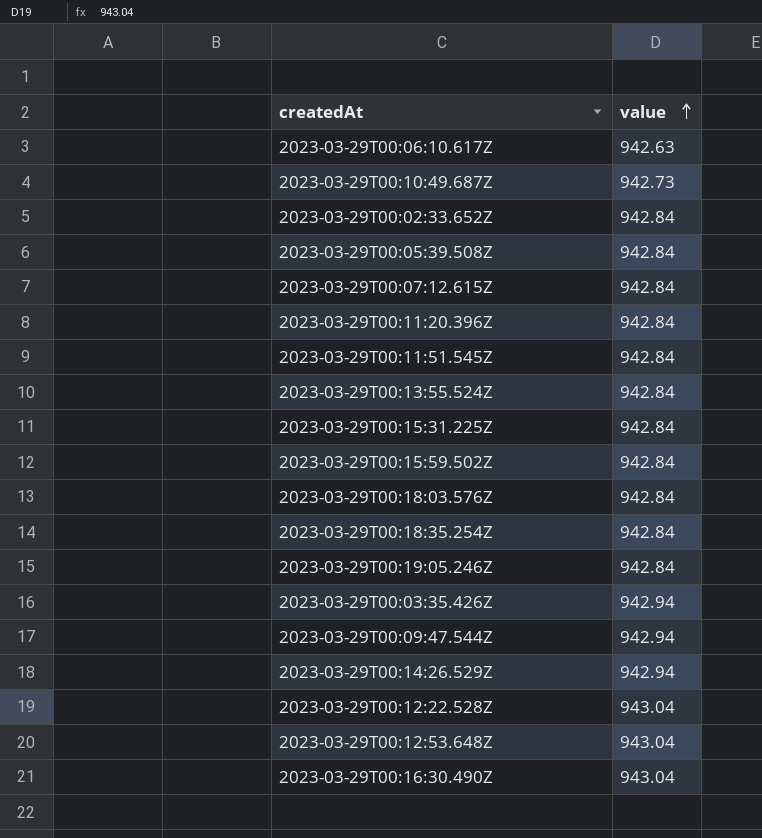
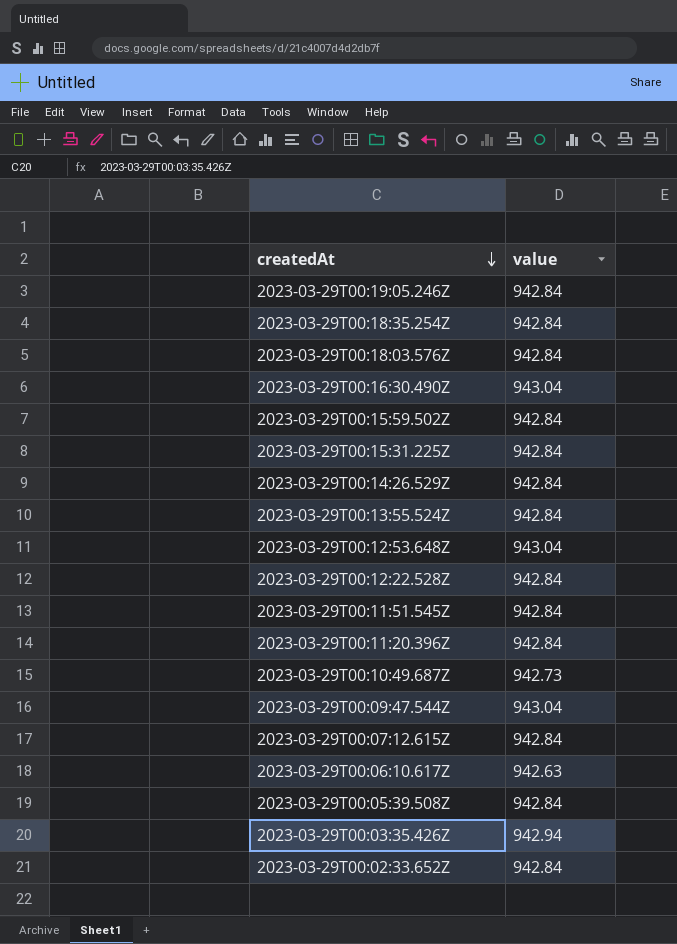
row order: value ascending -> createdAt descending
2023-03-29T00:14:26.529Z | value: 942.94 -> 942.84
2023-03-29T00:12:22.528Z | value: 943.04 -> 942.84
2023-03-29T00:09:47.544Z | value: 942.94 -> 943.04

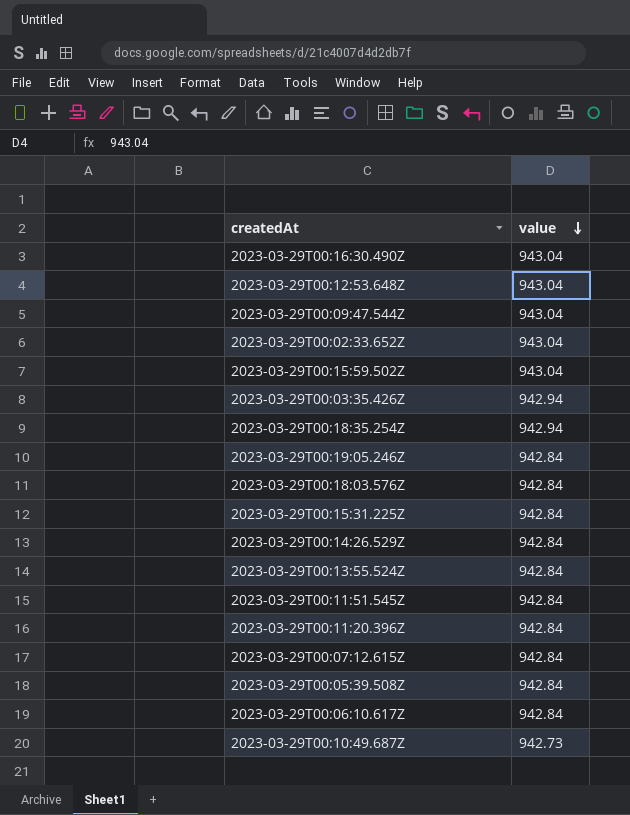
row order: createdAt descending -> value descending
row 2023-03-29T00:12:22.528Z: 942.84 -> none
2023-03-29T00:02:33.652Z | value: 942.84 -> 943.04
2023-03-29T00:15:59.502Z | value: 942.84 -> 943.04
2023-03-29T00:18:35.254Z | value: 942.84 -> 942.94
2023-03-29T00:06:10.617Z | value: 942.63 -> 942.84

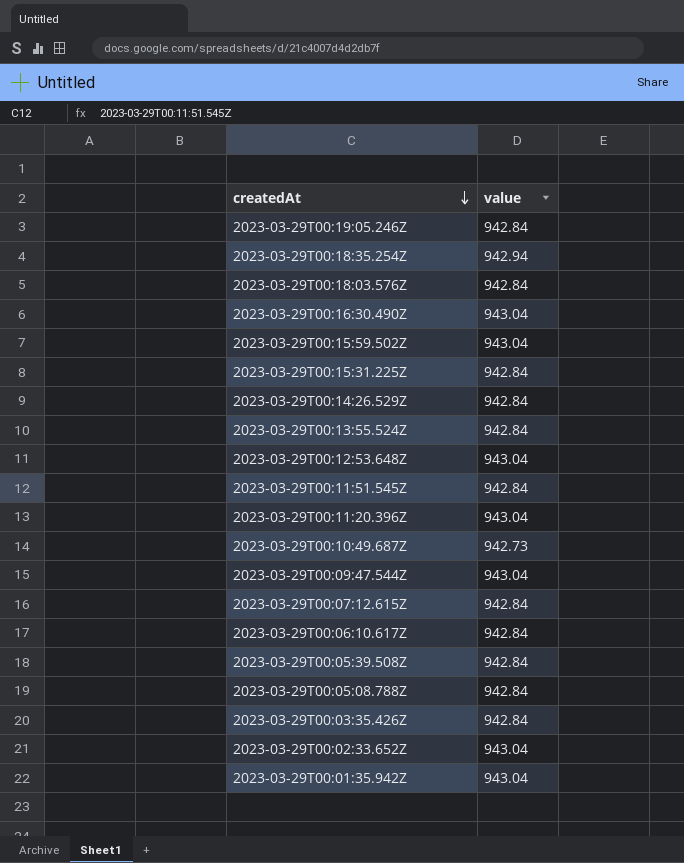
row order: value descending -> createdAt descending
2023-03-29T00:11:20.396Z | value: 942.84 -> 943.04
row 2023-03-29T00:05:08.788Z: none -> 942.84
2023-03-29T00:03:35.426Z | value: 942.94 -> 942.84
row 2023-03-29T00:01:35.942Z: none -> 943.04

